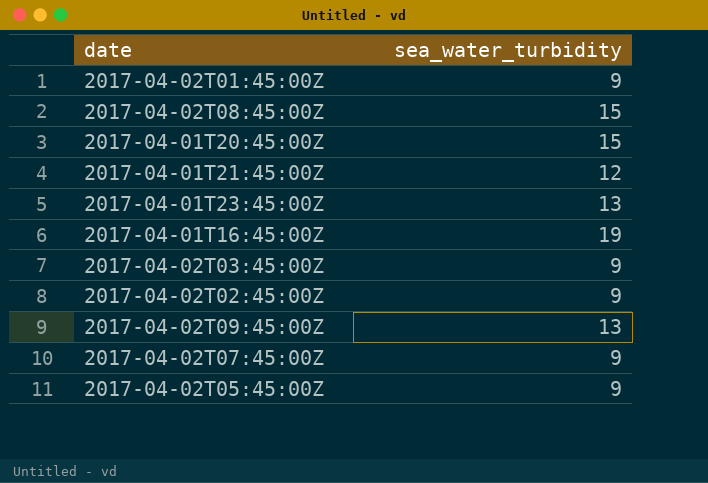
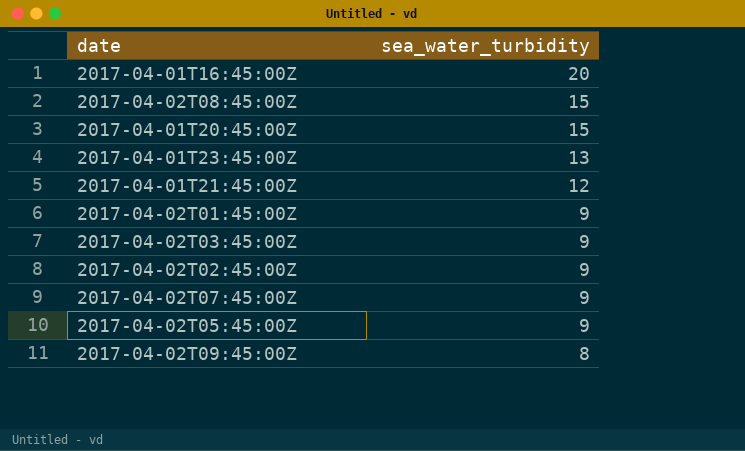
row order: none -> sea_water_turbidity descending
2017-04-01T16:45:00Z | sea_water_turbidity: 19 -> 20
2017-04-02T09:45:00Z | sea_water_turbidity: 13 -> 8

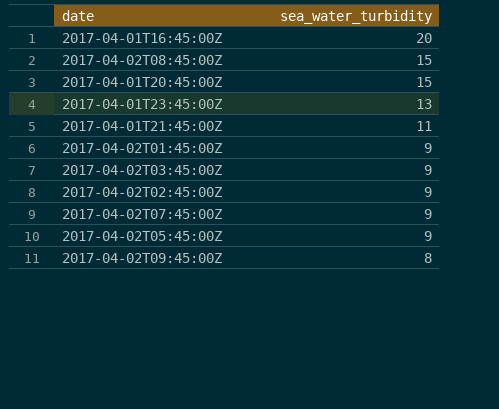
2017-04-01T21:45:00Z | sea_water_turbidity: 12 -> 11

